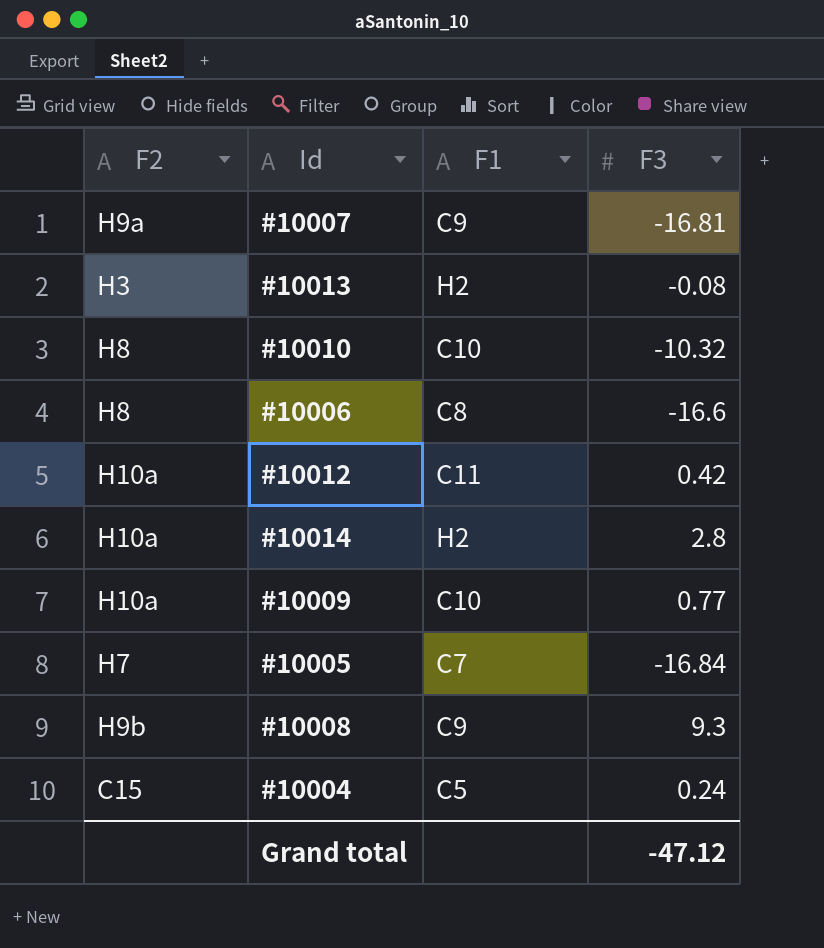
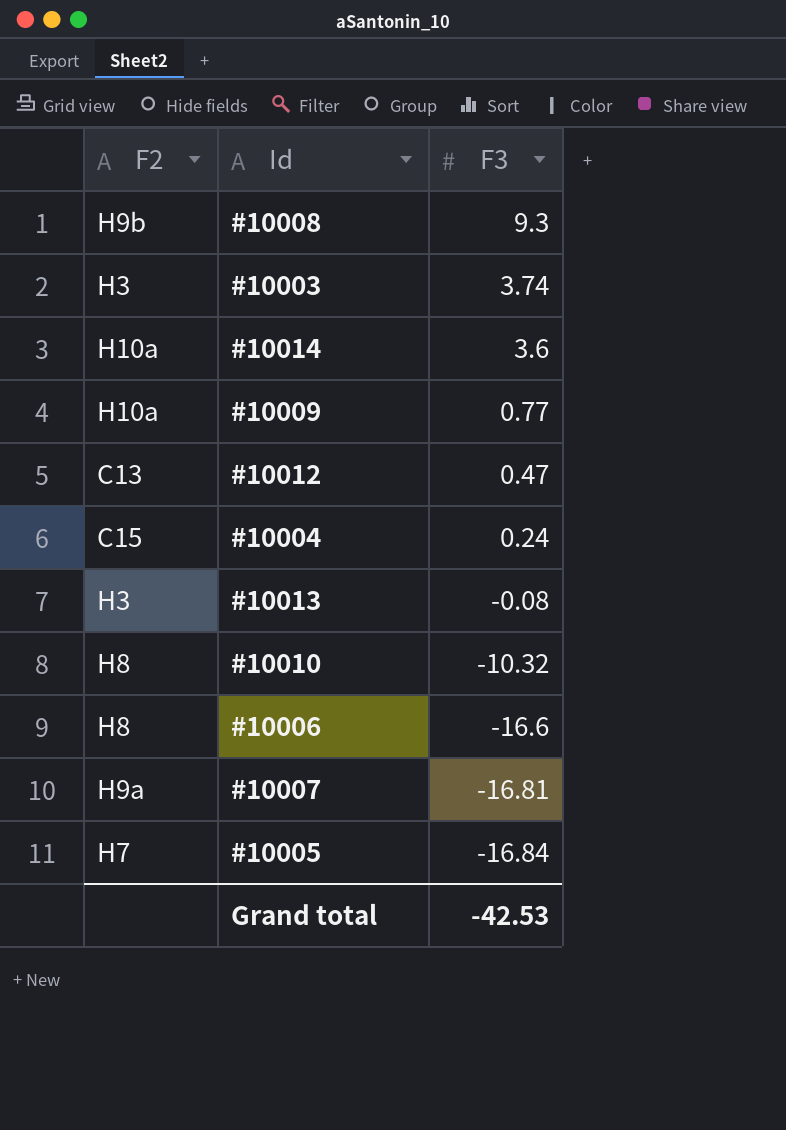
row order: none -> F3 descending
column F1 | position: 3 -> none
row #10003: none -> H3 | 3.74
#10014 | F3: 2.8 -> 3.6
#10012 | F2: H10a -> C13
#10012 | F3: 0.42 -> 0.47
Grand total | F3: -47.12 -> -42.53

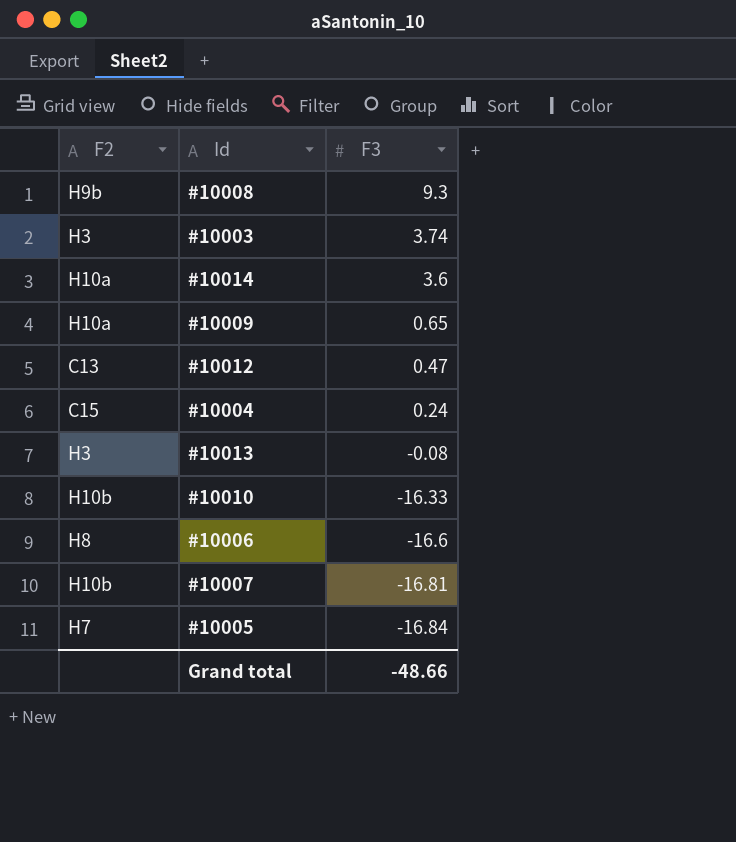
#10009 | F3: 0.77 -> 0.65
#10010 | F2: H8 -> H10b
#10010 | F3: -10.32 -> -16.33
#10007 | F2: H9a -> H10b
Grand total | F3: -42.53 -> -48.66

